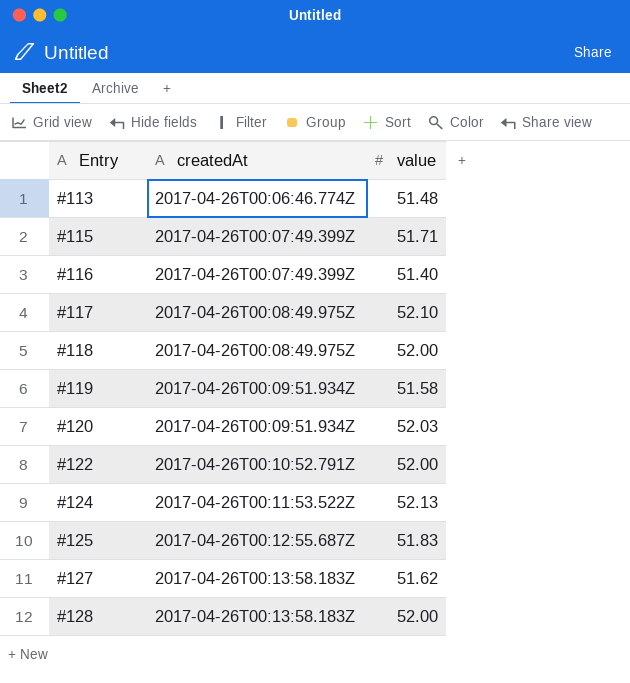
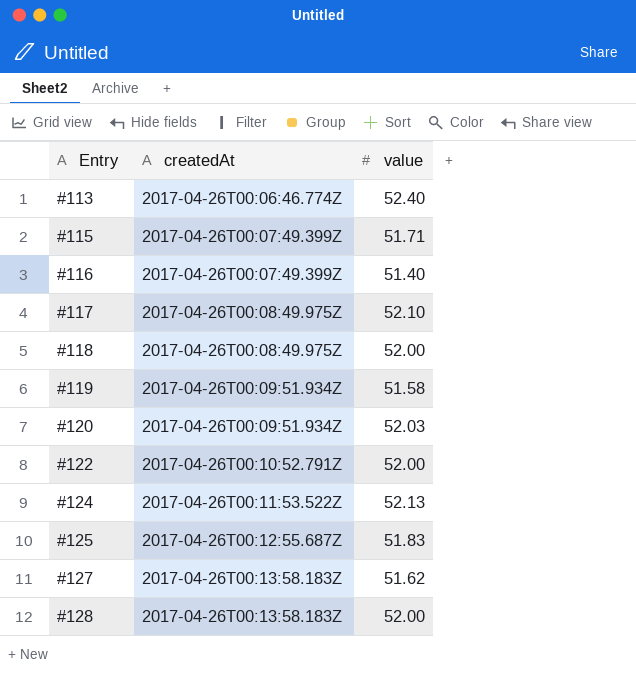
#113 | value: 51.48 -> 52.40

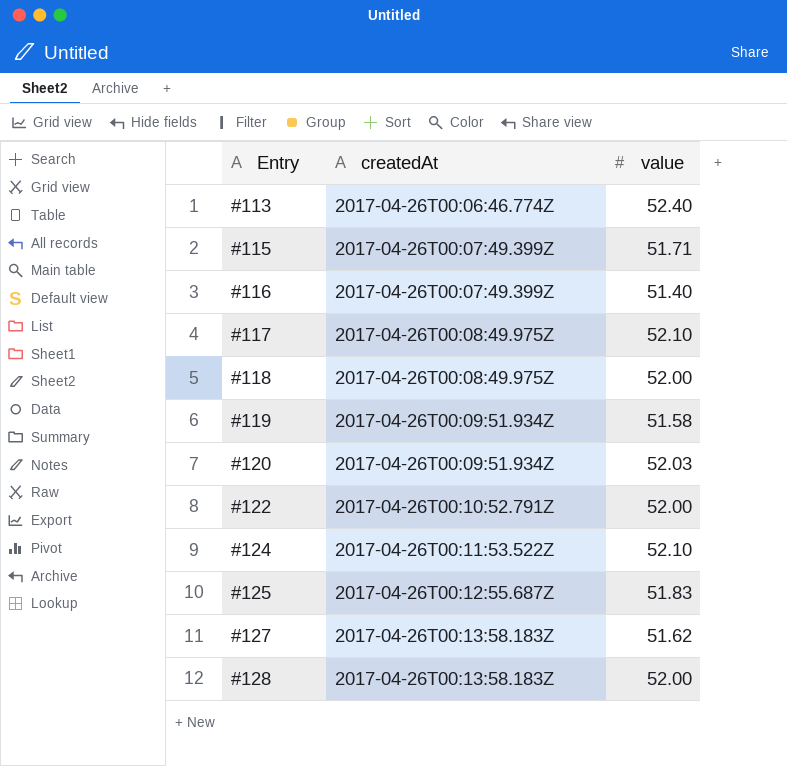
#124 | value: 52.13 -> 52.10

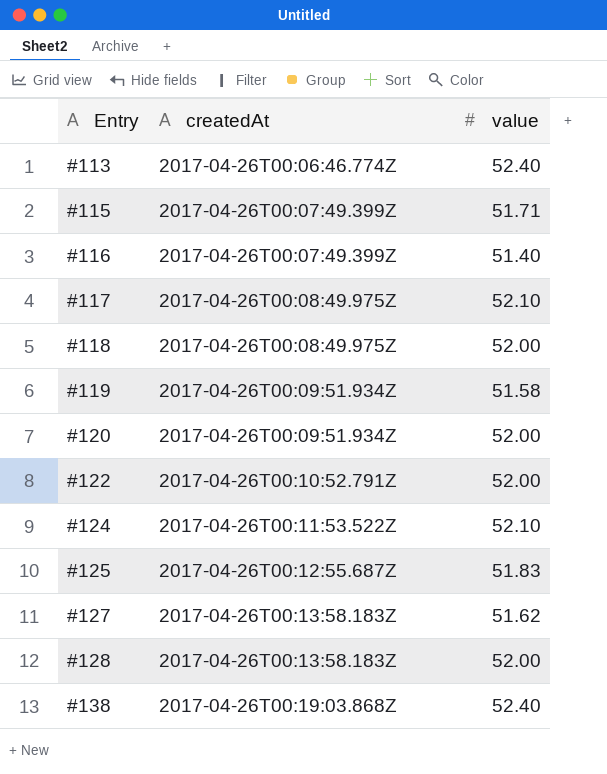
#120 | value: 52.03 -> 52.00
row #138: none -> 2017-04-26T00:19:03.868Z | 52.40

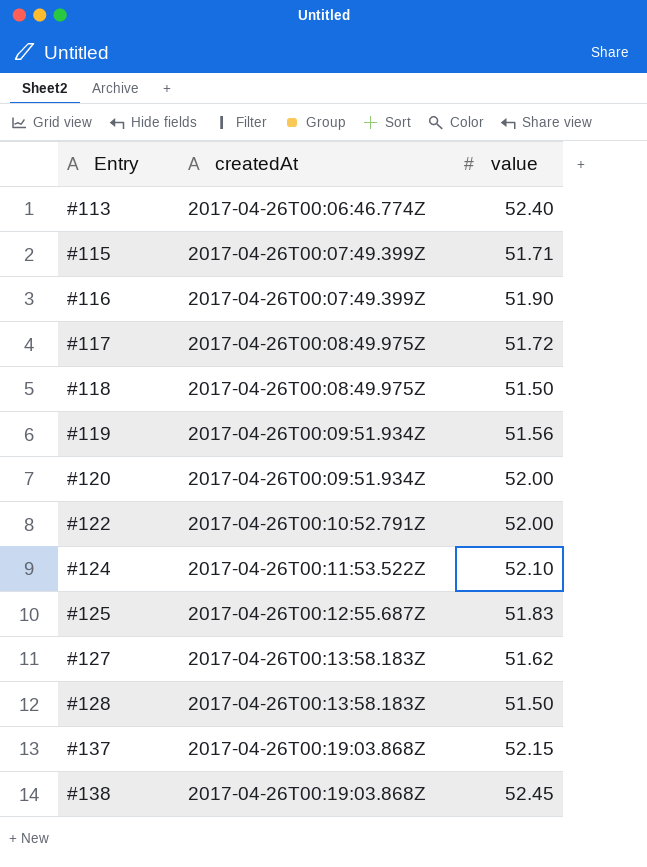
#116 | value: 51.40 -> 51.90
#117 | value: 52.10 -> 51.72
#118 | value: 52.00 -> 51.50
#119 | value: 51.58 -> 51.56
#128 | value: 52.00 -> 51.50
row #137: none -> 2017-04-26T00:19:03.868Z | 52.15
#138 | value: 52.40 -> 52.45

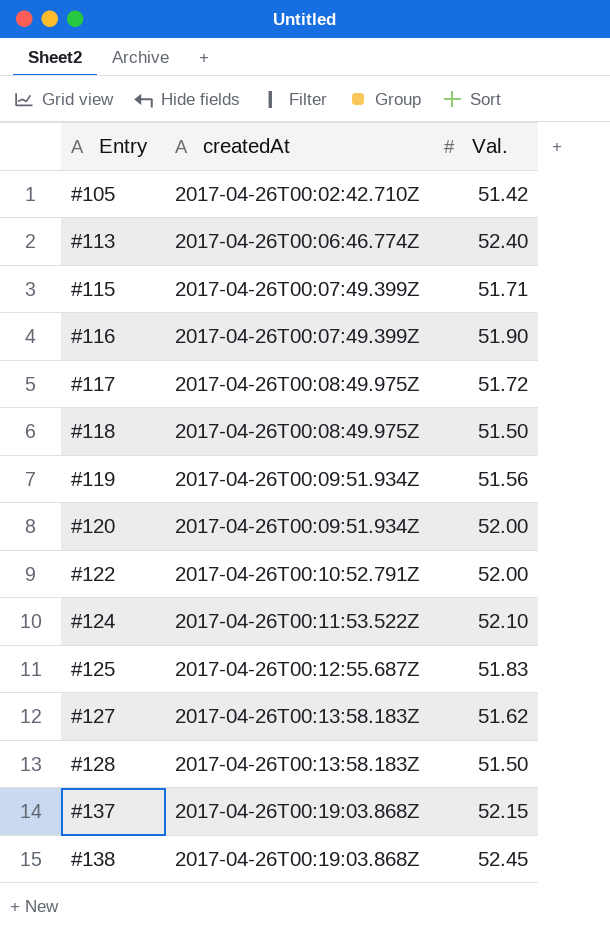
column name: value -> Val.
row #105: none -> 2017-04-26T00:02:42.710Z | 51.42

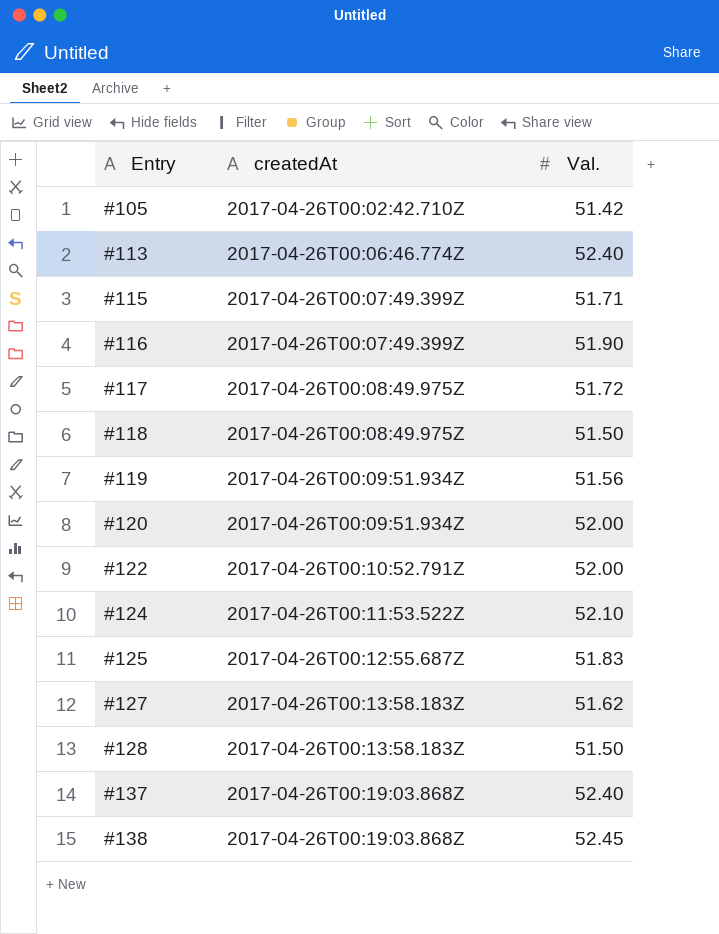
#137 | Val.: 52.15 -> 52.40

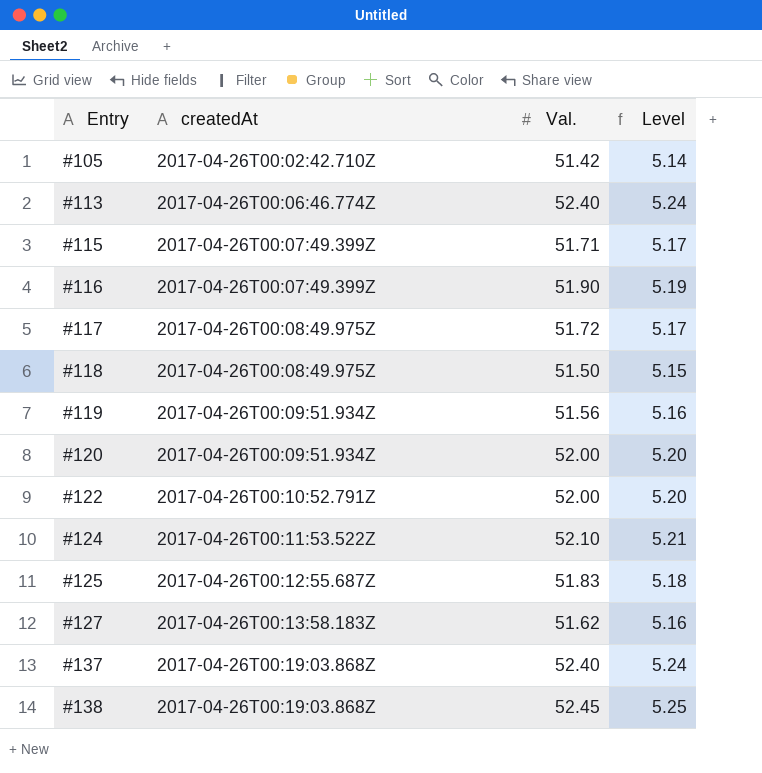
column Level | formula: none -> [Val.] * 0.1
row #128: 2017-04-26T00:13:58.183Z | 51.50 -> none

